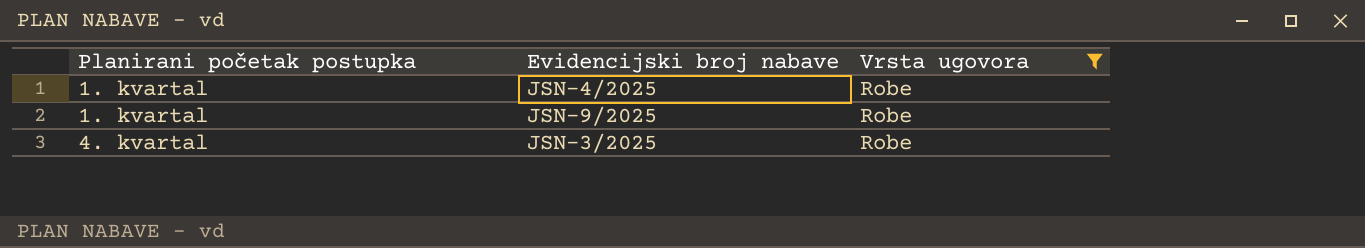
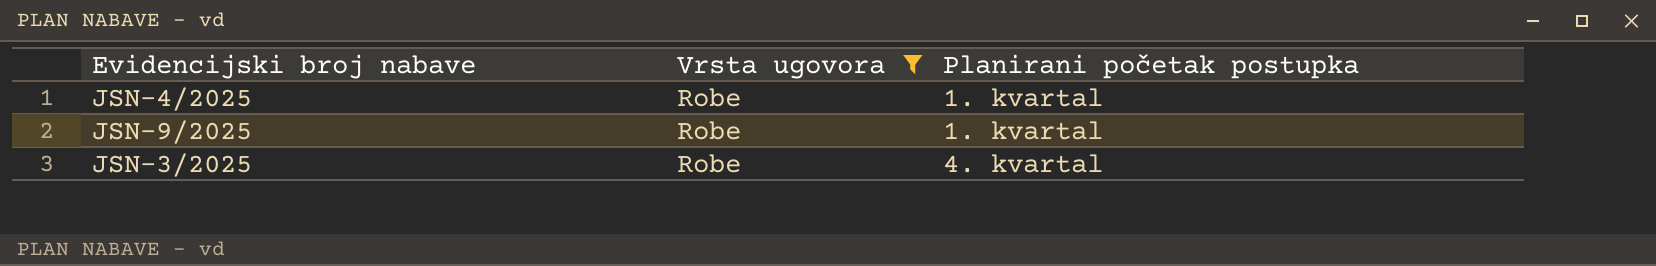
column Planirani početak postupka | position: 1 -> 3

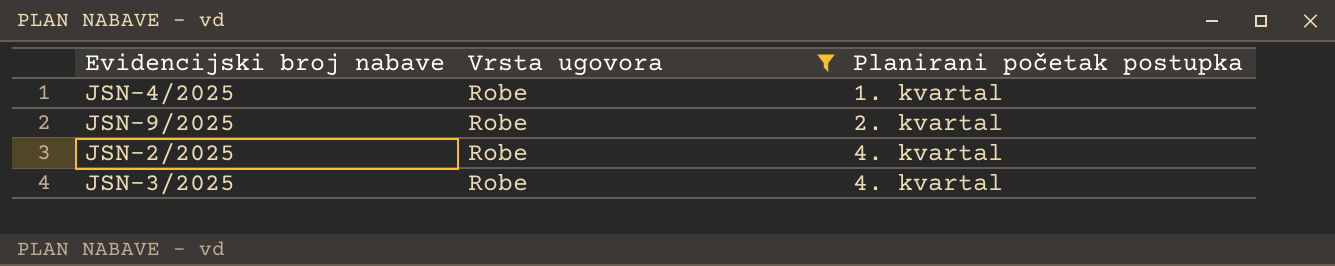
JSN-9/2025 | Planirani početak postupka: 1. kvartal -> 2. kvartal
row JSN-2/2025: none -> Robe | 4. kvartal

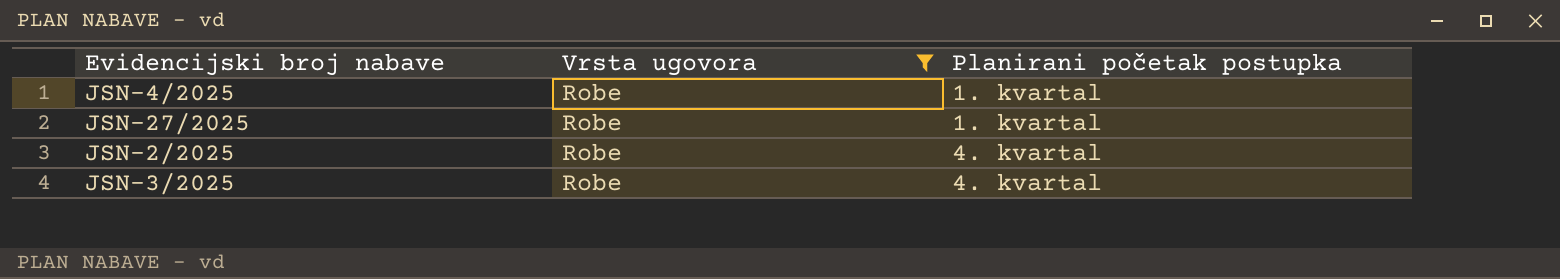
row JSN-9/2025: Robe | 2. kvartal -> none
row JSN-27/2025: none -> Robe | 1. kvartal

